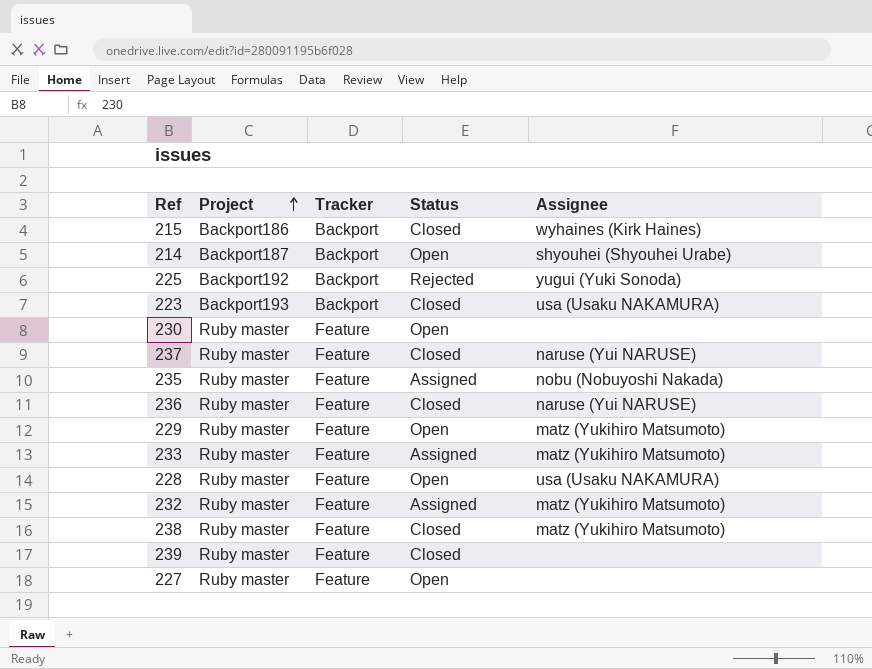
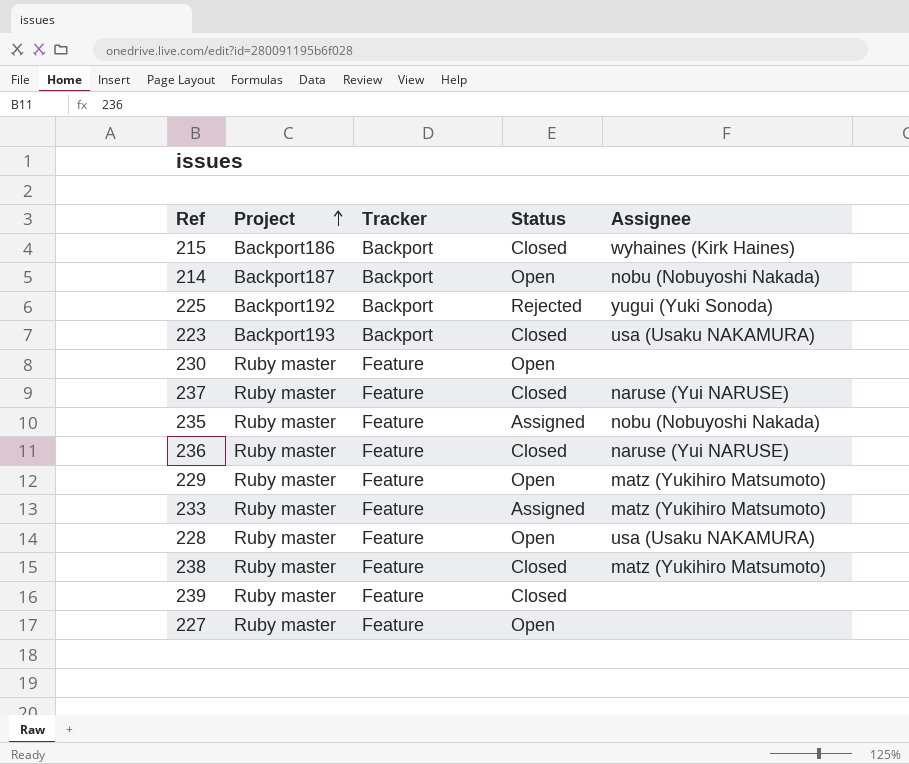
row 232: Ruby master | Feature | Assigned | matz (Yukihiro Matsumoto) -> none
214 | Assignee: shyouhei (Shyouhei Urabe) -> nobu (Nobuyoshi Nakada)

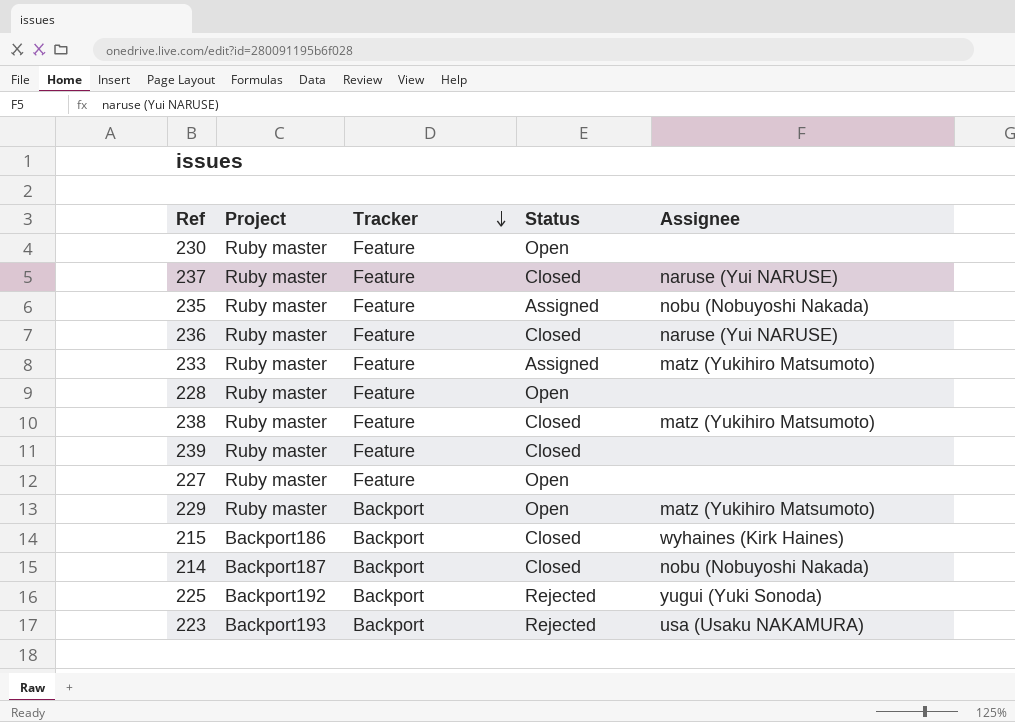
row order: Project ascending -> Tracker descending
228 | Assignee: usa (Usaku NAKAMURA) -> none
229 | Tracker: Feature -> Backport
214 | Status: Open -> Closed
223 | Status: Closed -> Rejected

